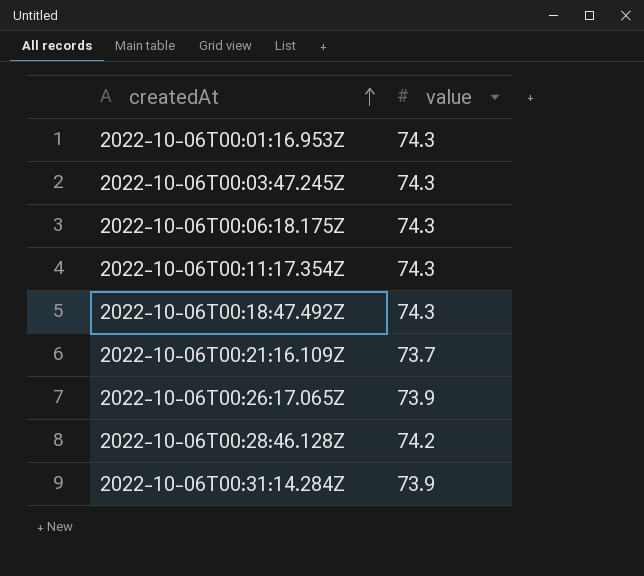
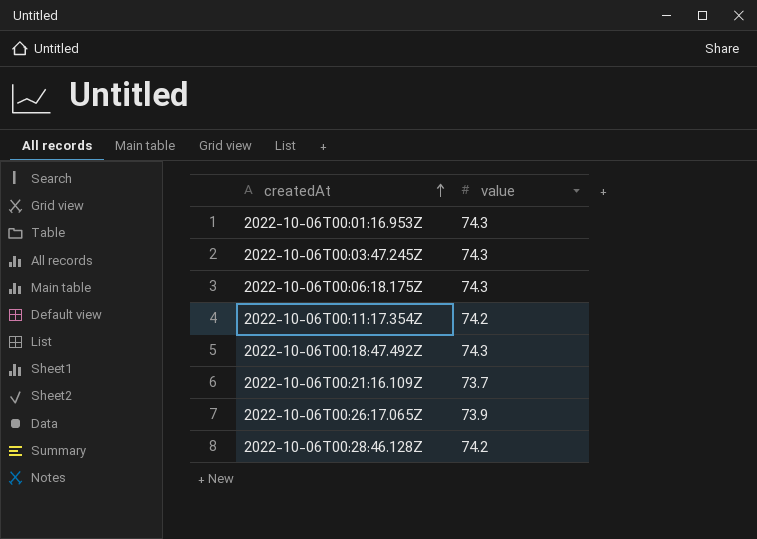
row 2022-10-06T00:31:14.284Z: 73.9 -> none
2022-10-06T00:11:17.354Z | value: 74.3 -> 74.2

